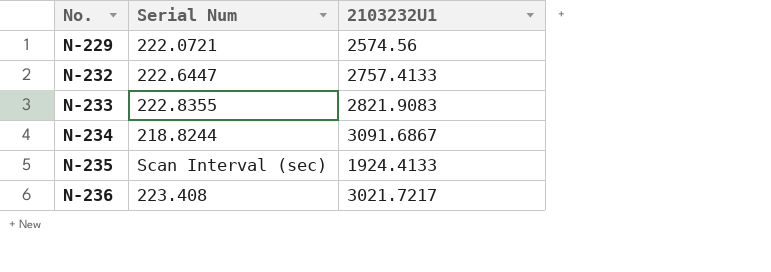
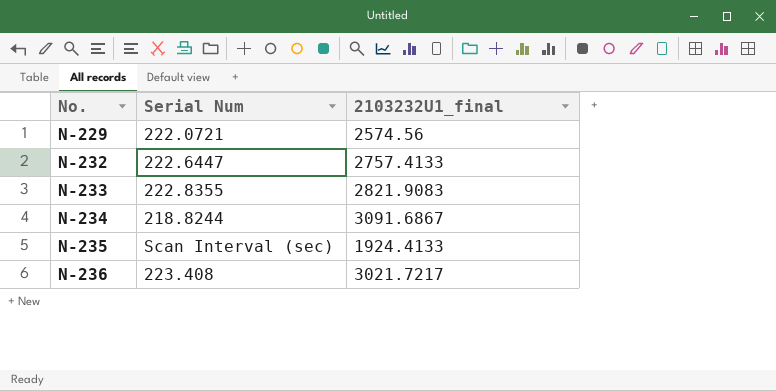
column name: 2103232U1 -> 2103232U1_final

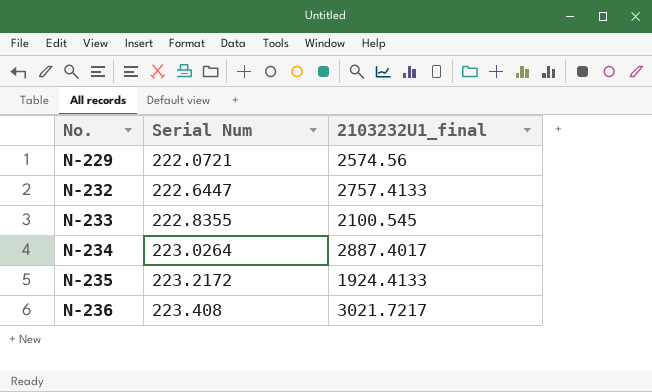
N-233 | 2103232U1_final: 2821.9083 -> 2100.545
N-234 | Serial Num: 218.8244 -> 223.0264
N-234 | 2103232U1_final: 3091.6867 -> 2887.4017
N-235 | Serial Num: Scan Interval (sec) -> 223.2172

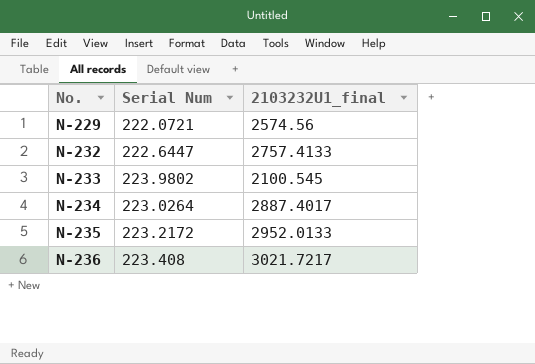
N-233 | Serial Num: 222.8355 -> 223.9802
N-235 | 2103232U1_final: 1924.4133 -> 2952.0133

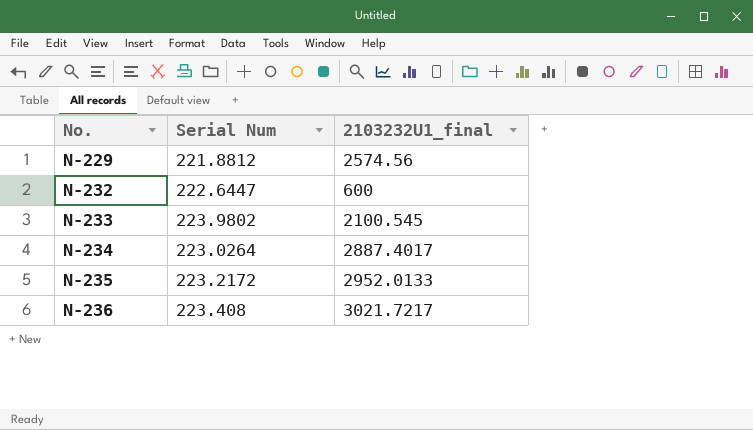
N-229 | Serial Num: 222.0721 -> 221.8812
N-232 | 2103232U1_final: 2757.4133 -> 600

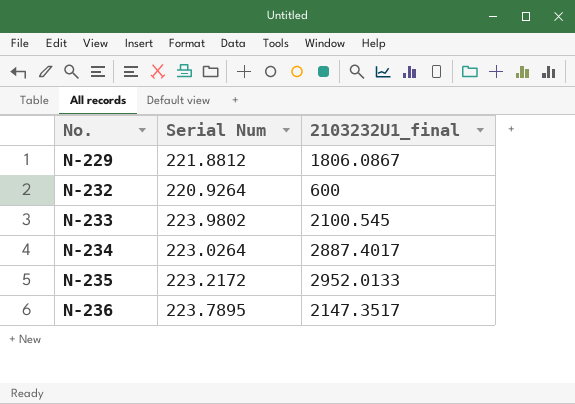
N-229 | 2103232U1_final: 2574.56 -> 1806.0867
N-232 | Serial Num: 222.6447 -> 220.9264
N-236 | Serial Num: 223.408 -> 223.7895
N-236 | 2103232U1_final: 3021.7217 -> 2147.3517

